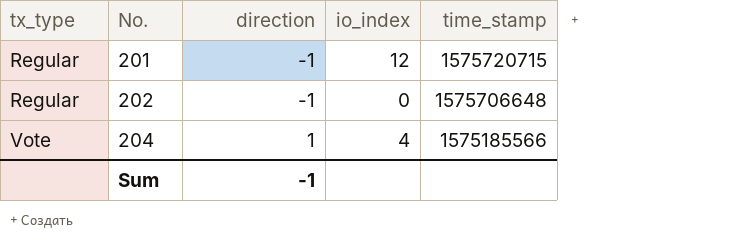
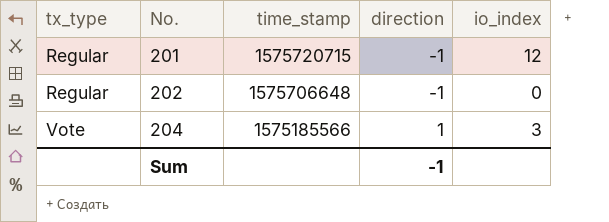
column time_stamp | position: 5 -> 3
204 | io_index: 4 -> 3

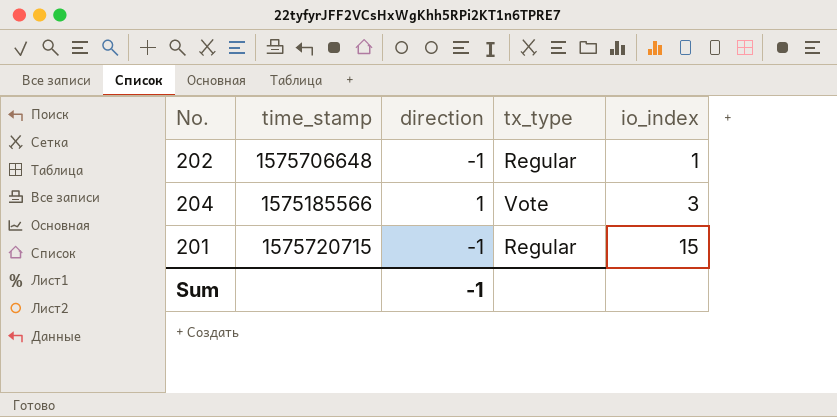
row order: tx_type ascending -> io_index ascending
column tx_type | position: 1 -> 4
202 | io_index: 0 -> 1
201 | io_index: 12 -> 15

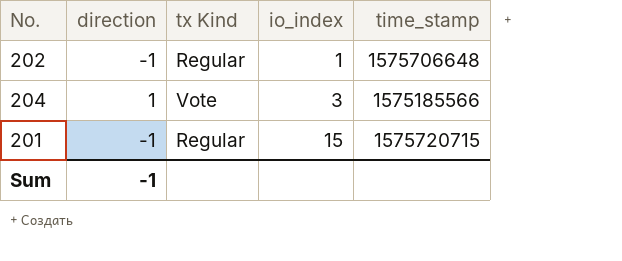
column name: tx_type -> tx Kind
column time_stamp | position: 2 -> 5

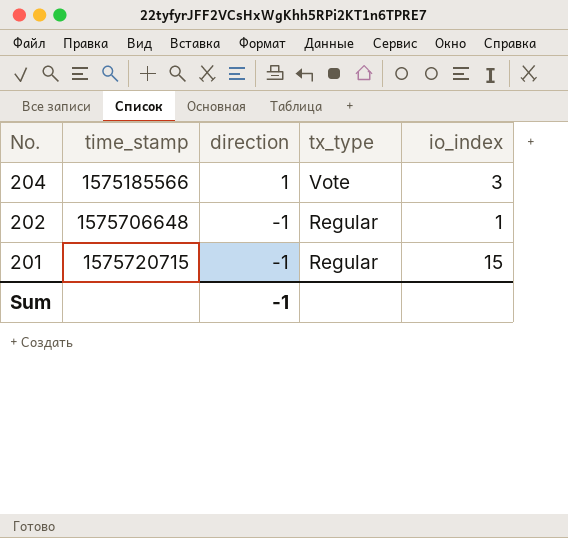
row order: io_index ascending -> No. descending
column time_stamp | position: 5 -> 2
column name: tx Kind -> tx_type

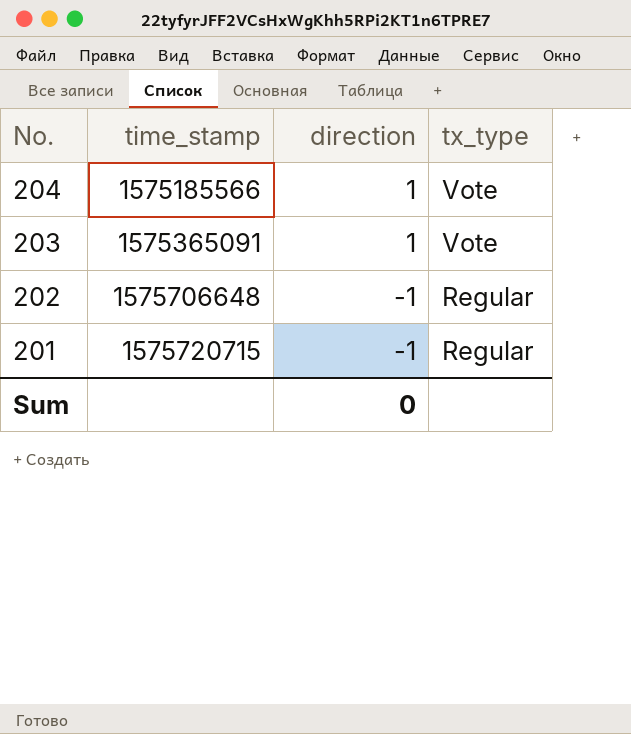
column io_index | position: 5 -> none
row 203: none -> 1575365091 | 1 | Vote
Sum | direction: -1 -> 0

